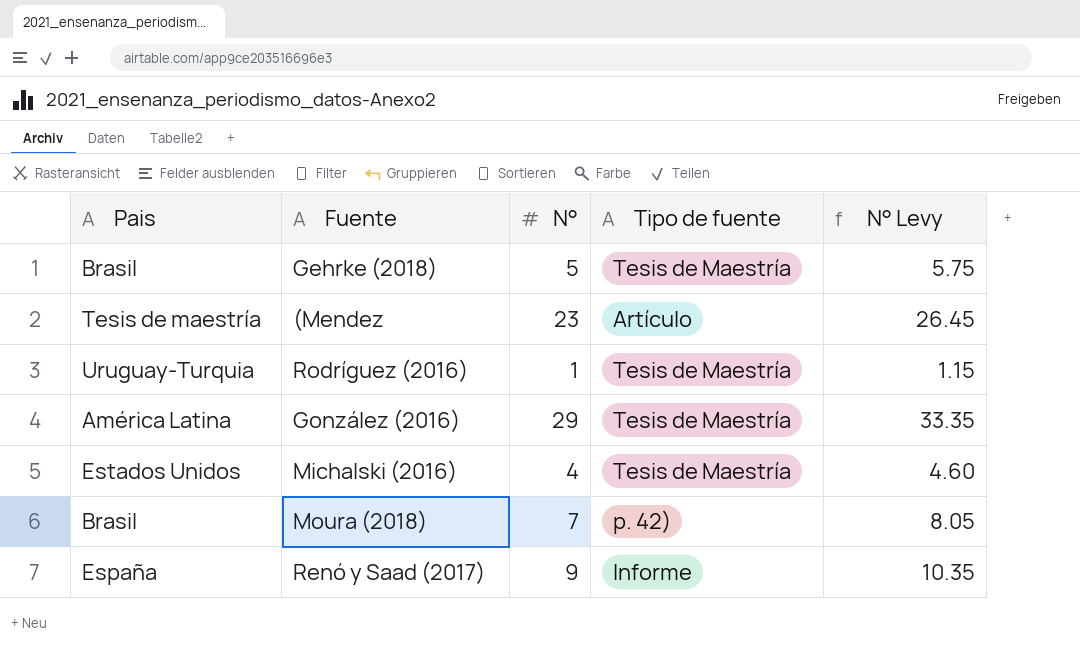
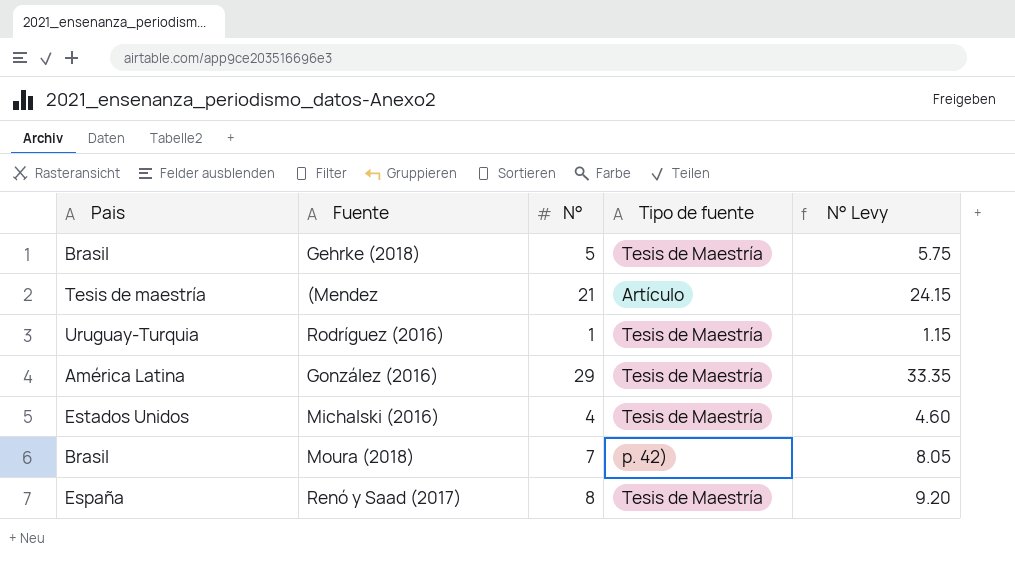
(Mendez | N°: 23 -> 21
(Mendez | N° Levy: 26.45 -> 24.15
Renó y Saad (2017) | N°: 9 -> 8
Renó y Saad (2017) | Tipo de fuente: Informe -> Tesis de Maestría
Renó y Saad (2017) | N° Levy: 10.35 -> 9.20

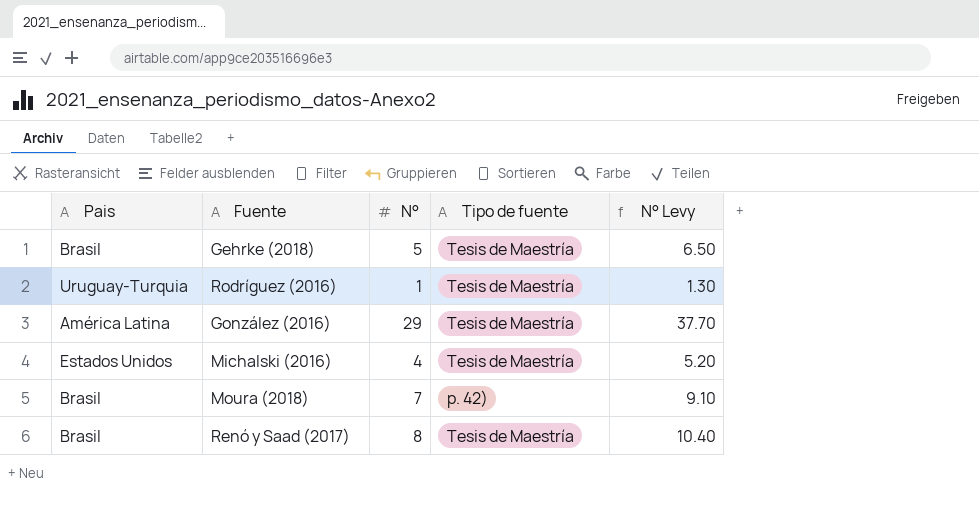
column N° Levy | formula: [N°] * 1.15 -> [N°] * 1.3
row (Mendez: Tesis de maestría | 21 | Artículo | 24.15 -> none
Renó y Saad (2017) | Pais: España -> Brasil

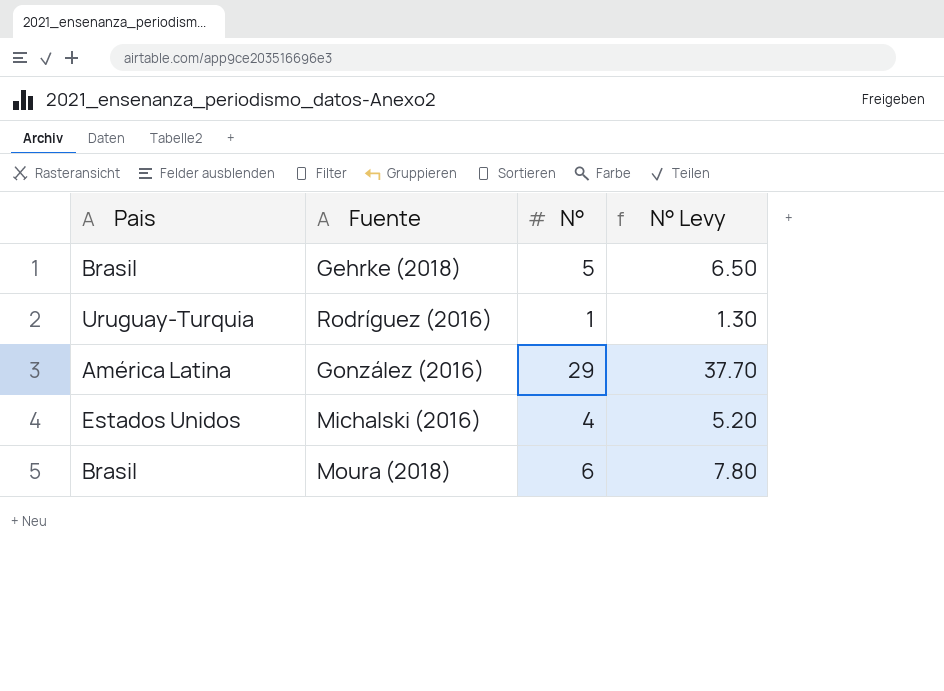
column Tipo de fuente | position: 4 -> none
row Renó y Saad (2017): Brasil | 8 | Tesis de Maestría | 10.40 -> none
Moura (2018) | N°: 7 -> 6
Moura (2018) | N° Levy: 9.10 -> 7.80

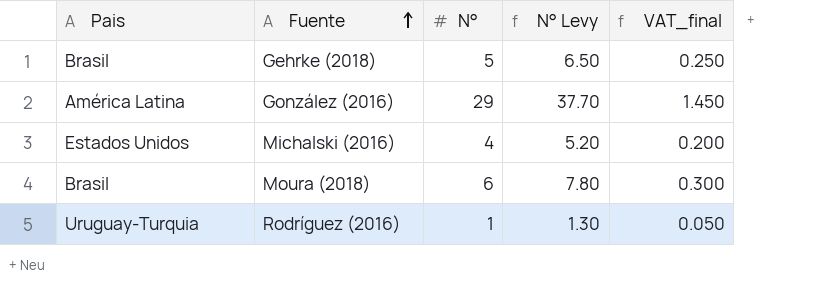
row order: none -> Fuente ascending
column VAT_final | formula: none -> [N°] * 0.05

